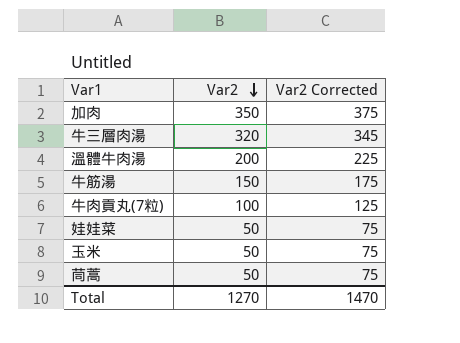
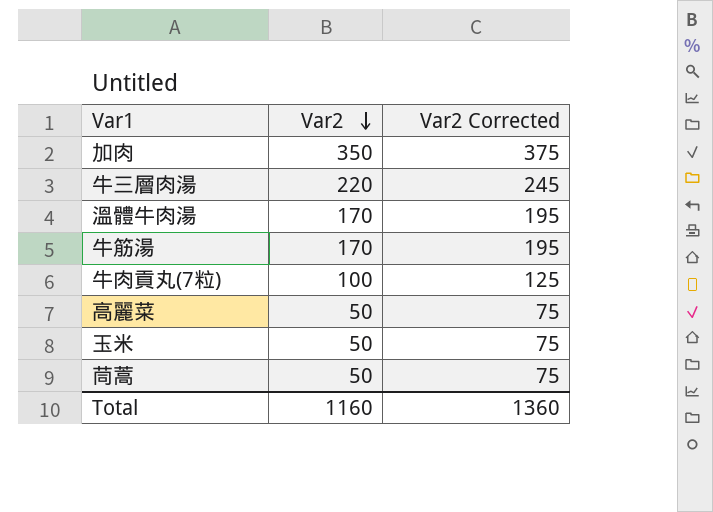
row 娃娃菜: 50 | 75 -> none
牛三層肉湯 | Var2: 320 -> 220
牛三層肉湯 | Var2 Corrected: 345 -> 245
溫體牛肉湯 | Var2: 200 -> 170
溫體牛肉湯 | Var2 Corrected: 225 -> 195
牛筋湯 | Var2: 150 -> 170
牛筋湯 | Var2 Corrected: 175 -> 195
row 高麗菜: none -> 50 | 75
Total | Var2: 1270 -> 1160
Total | Var2 Corrected: 1470 -> 1360

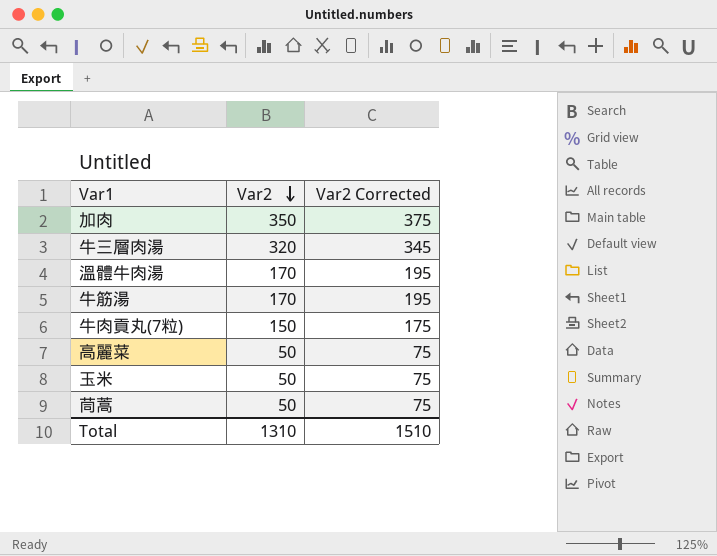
牛三層肉湯 | Var2: 220 -> 320
牛三層肉湯 | Var2 Corrected: 245 -> 345
牛肉貢丸(7粒) | Var2: 100 -> 150
牛肉貢丸(7粒) | Var2 Corrected: 125 -> 175
Total | Var2: 1160 -> 1310
Total | Var2 Corrected: 1360 -> 1510

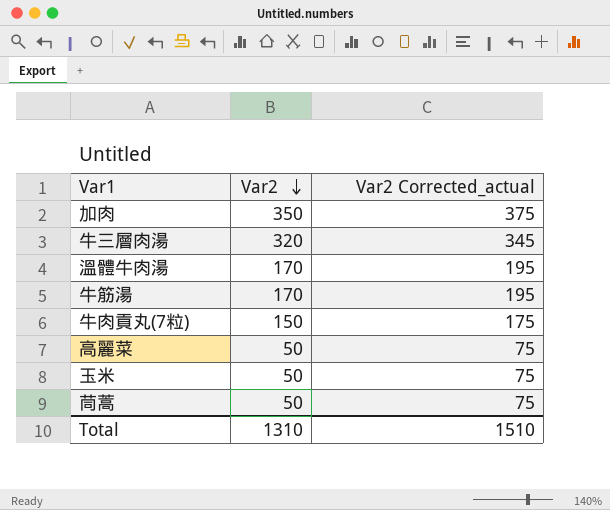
column name: Var2 Corrected -> Var2 Corrected_actual

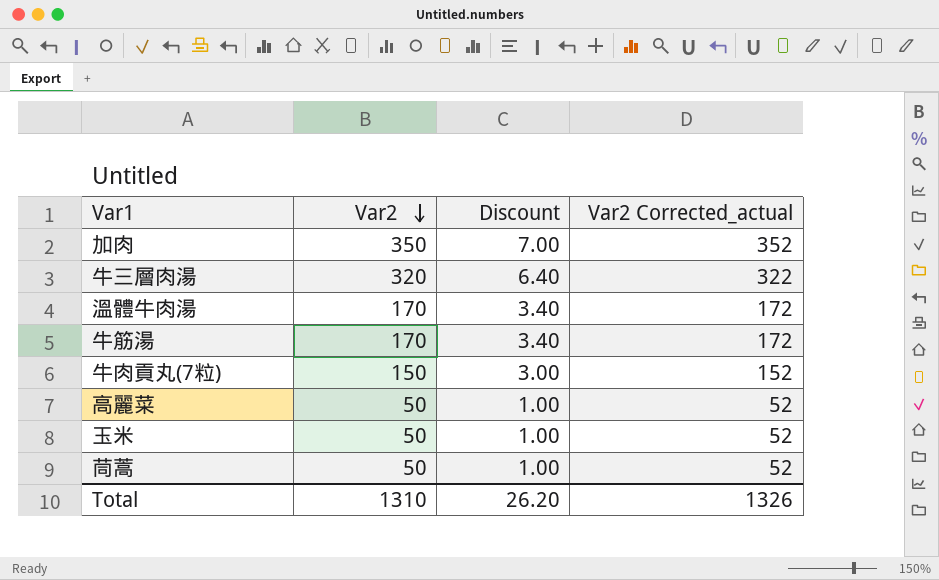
column Discount | formula: none -> [Var2] * 0.02
column Var2 Corrected_actual | formula: [Var2] + 25 -> [Var2] + 2
Total | Var2 Corrected_actual: 1510 -> 1326

